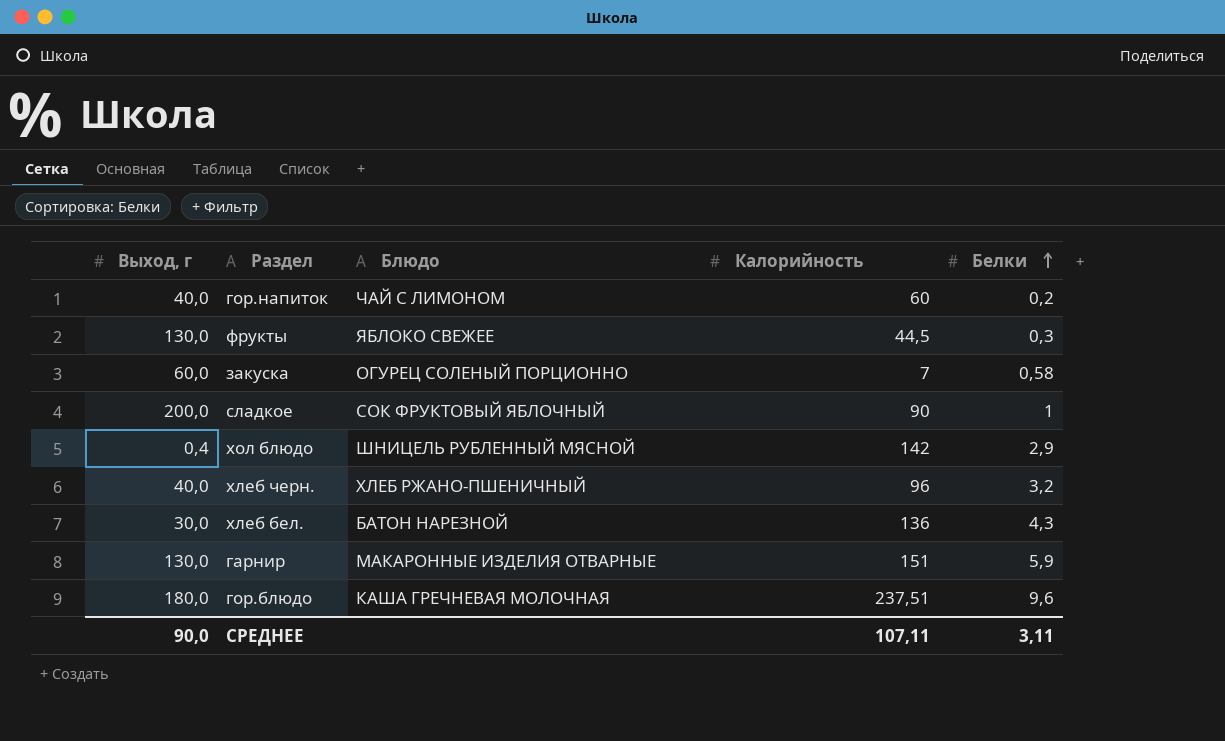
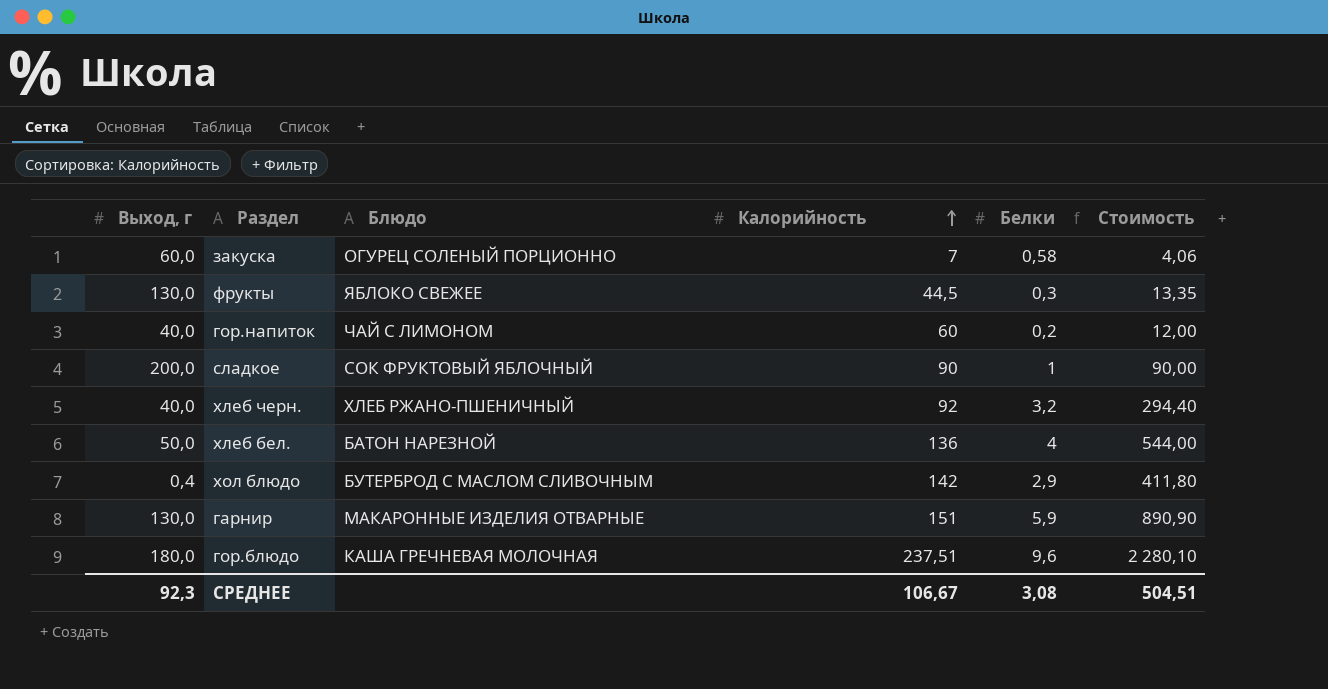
row order: Белки ascending -> Калорийность ascending
column Стоимость | formula: none -> [Калорийность] * [Белки]
хлеб черн. | Калорийность: 96 -> 92
хлеб бел. | Выход, г: 30,0 -> 50,0
хлеб бел. | Белки: 4,3 -> 4
хол блюдо | Блюдо: ШНИЦЕЛЬ РУБЛЕННЫЙ МЯСНОЙ -> БУТЕРБРОД С МАСЛОМ СЛИВОЧНЫМ
СРЕДНЕЕ | Выход, г: 90,0 -> 92,3
СРЕДНЕЕ | Калорийность: 107,11 -> 106,67
СРЕДНЕЕ | Белки: 3,11 -> 3,08

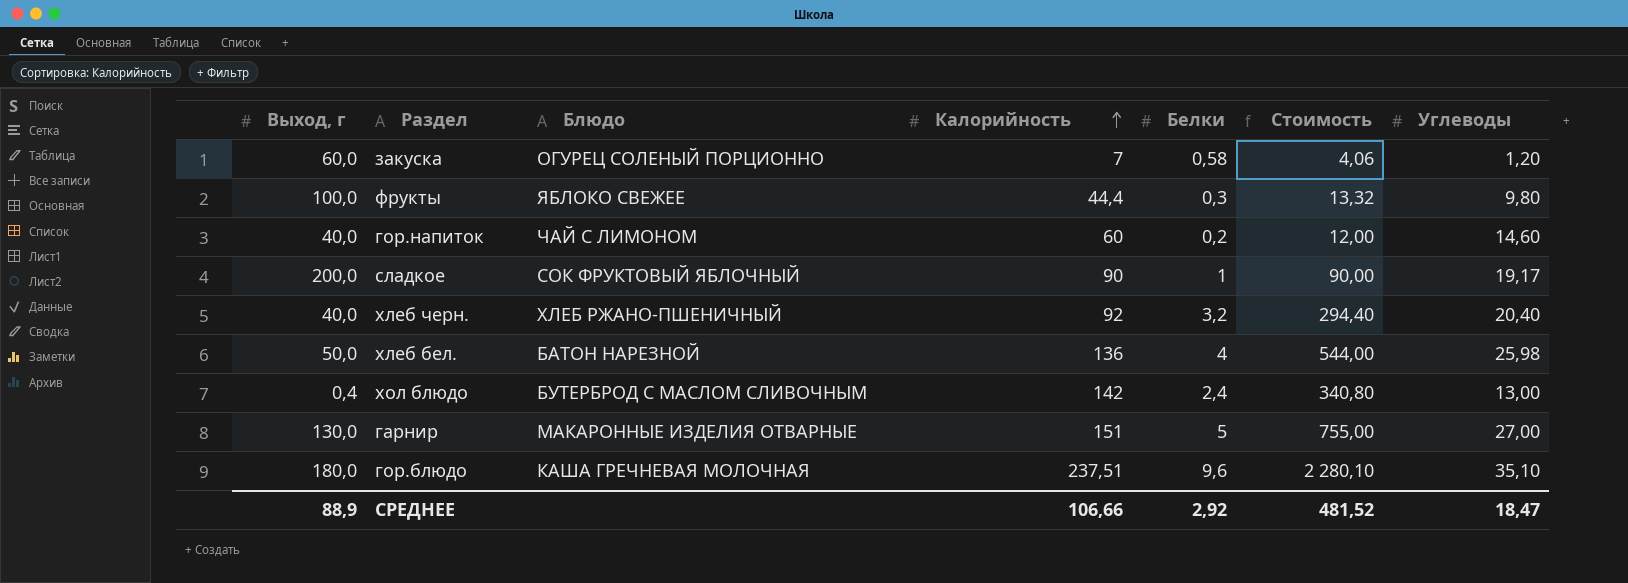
column Углеводы | position: none -> 7
фрукты | Выход, г: 130,0 -> 100,0
фрукты | Калорийность: 44,5 -> 44,4
фрукты | Стоимость: 13,35 -> 13,32
хол блюдо | Белки: 2,9 -> 2,4
хол блюдо | Стоимость: 411,80 -> 340,80
гарнир | Белки: 5,9 -> 5
гарнир | Стоимость: 890,90 -> 755,00
СРЕДНЕЕ | Выход, г: 92,3 -> 88,9
СРЕДНЕЕ | Калорийность: 106,67 -> 106,66
СРЕДНЕЕ | Белки: 3,08 -> 2,92
СРЕДНЕЕ | Стоимость: 504,51 -> 481,52

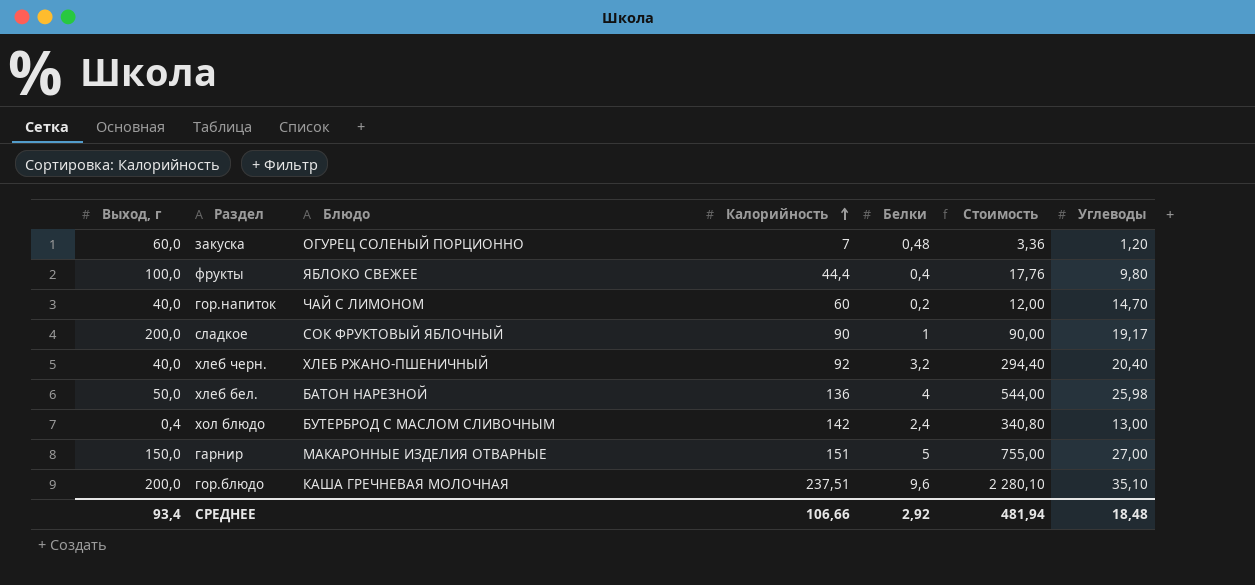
закуска | Белки: 0,58 -> 0,48
закуска | Стоимость: 4,06 -> 3,36
фрукты | Белки: 0,3 -> 0,4
фрукты | Стоимость: 13,32 -> 17,76
гор.напиток | Углеводы: 14,60 -> 14,70
гарнир | Выход, г: 130,0 -> 150,0
гор.блюдо | Выход, г: 180,0 -> 200,0
СРЕДНЕЕ | Выход, г: 88,9 -> 93,4
СРЕДНЕЕ | Стоимость: 481,52 -> 481,94
СРЕДНЕЕ | Углеводы: 18,47 -> 18,48

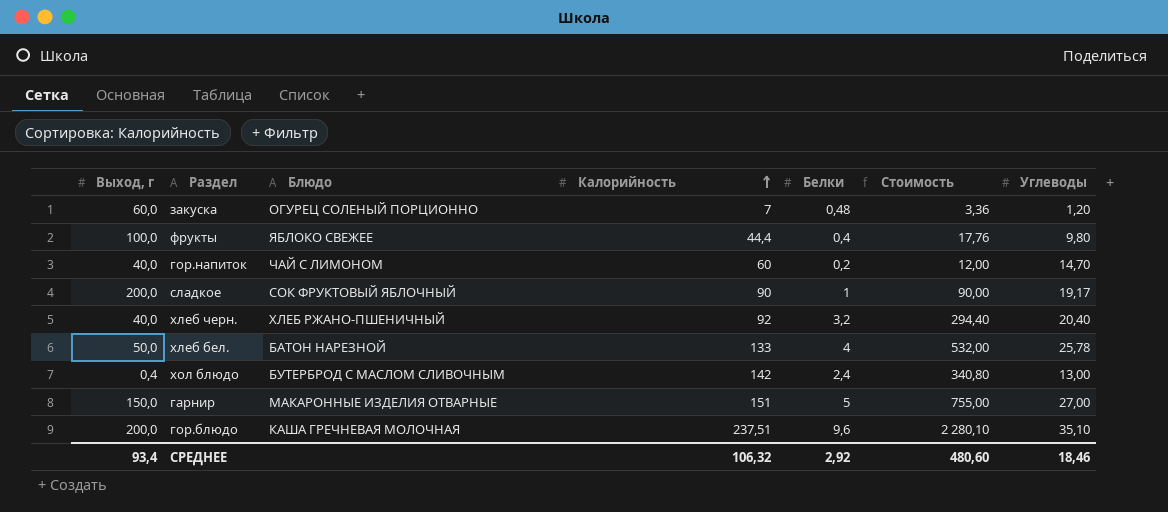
хлеб бел. | Калорийность: 136 -> 133
хлеб бел. | Стоимость: 544,00 -> 532,00
хлеб бел. | Углеводы: 25,98 -> 25,78
СРЕДНЕЕ | Калорийность: 106,66 -> 106,32
СРЕДНЕЕ | Стоимость: 481,94 -> 480,60
СРЕДНЕЕ | Углеводы: 18,48 -> 18,46

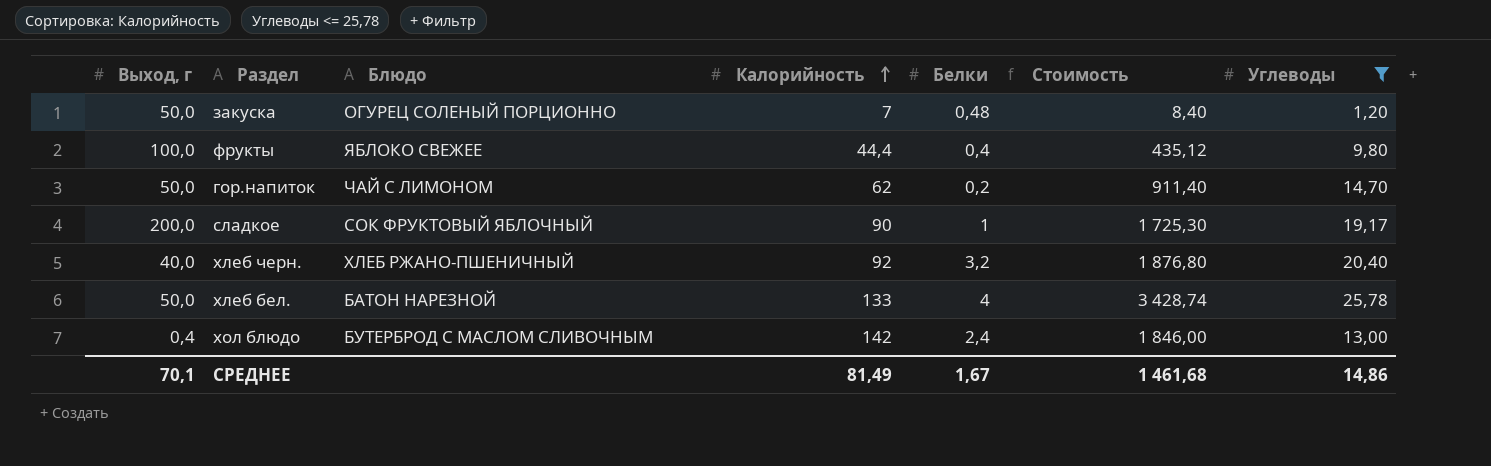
filter: none -> Углеводы <= 25,78
column Стоимость | formula: [Калорийность] * [Белки] -> [Калорийность] * [Углеводы]
закуска | Выход, г: 60,0 -> 50,0
гор.напиток | Выход, г: 40,0 -> 50,0
гор.напиток | Калорийность: 60 -> 62
СРЕДНЕЕ | Выход, г: 93,4 -> 70,1
СРЕДНЕЕ | Калорийность: 106,32 -> 81,49
СРЕДНЕЕ | Белки: 2,92 -> 1,67
СРЕДНЕЕ | Стоимость: 480,60 -> 1 461,68
СРЕДНЕЕ | Углеводы: 18,46 -> 14,86

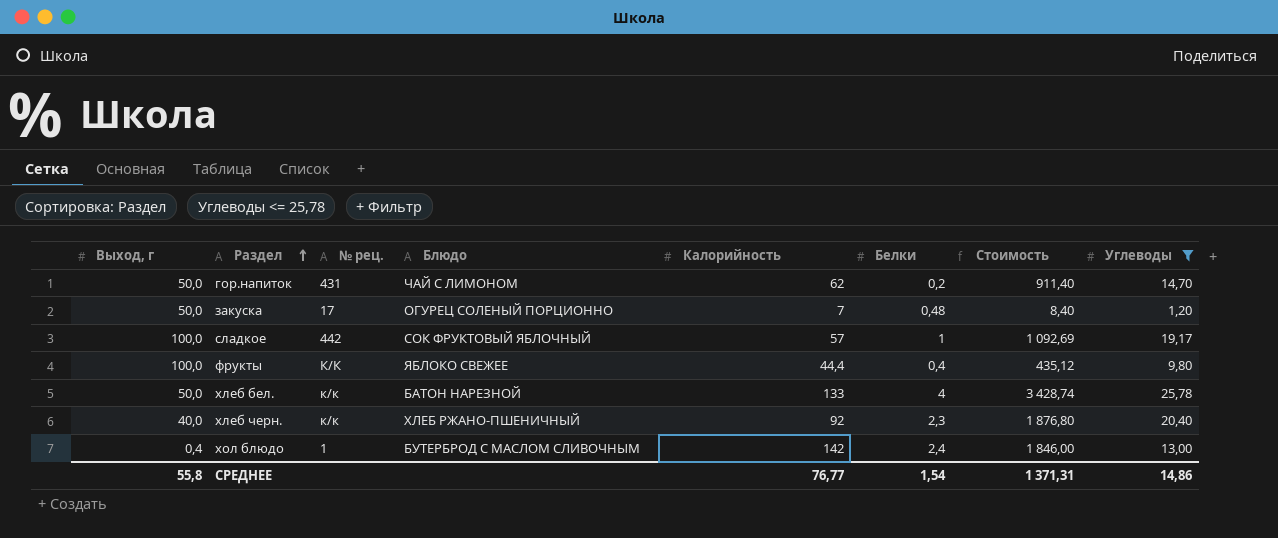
row order: Калорийность ascending -> Раздел ascending
column № рец. | position: none -> 3
сладкое | Выход, г: 200,0 -> 100,0
сладкое | Калорийность: 90 -> 57
сладкое | Стоимость: 1 725,30 -> 1 092,69
хлеб черн. | Белки: 3,2 -> 2,3
СРЕДНЕЕ | Выход, г: 70,1 -> 55,8
СРЕДНЕЕ | Калорийность: 81,49 -> 76,77
СРЕДНЕЕ | Белки: 1,67 -> 1,54
СРЕДНЕЕ | Стоимость: 1 461,68 -> 1 371,31

